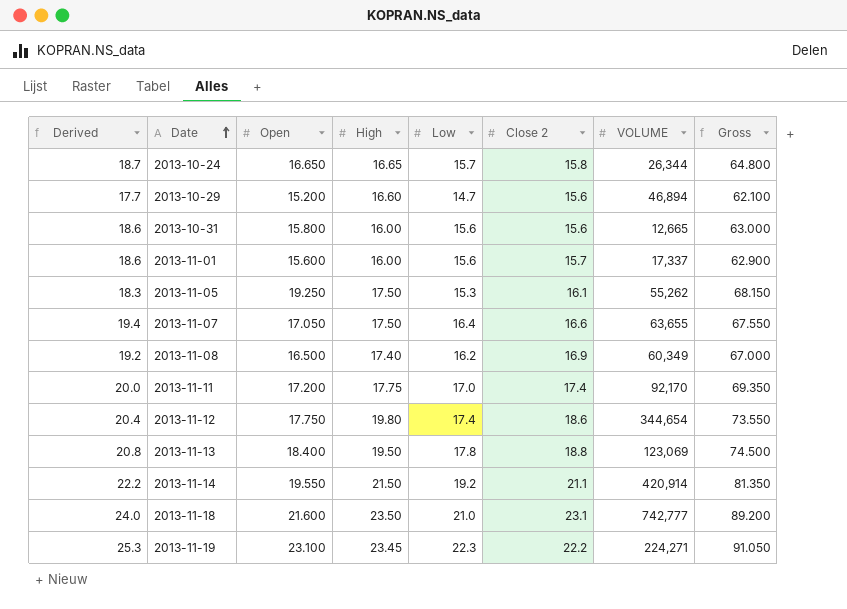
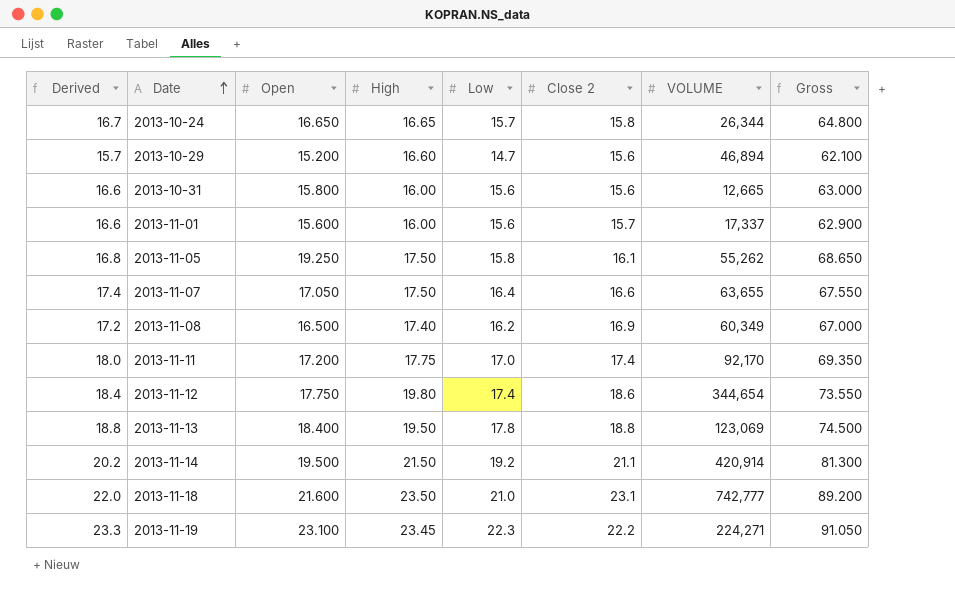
column Derived | formula: [Low] + 3 -> [Low] + 1
2013-11-05 | Low: 15.3 -> 15.8
2013-11-05 | Gross: 68.150 -> 68.650
2013-11-14 | Open: 19.550 -> 19.500
2013-11-14 | Gross: 81.350 -> 81.300

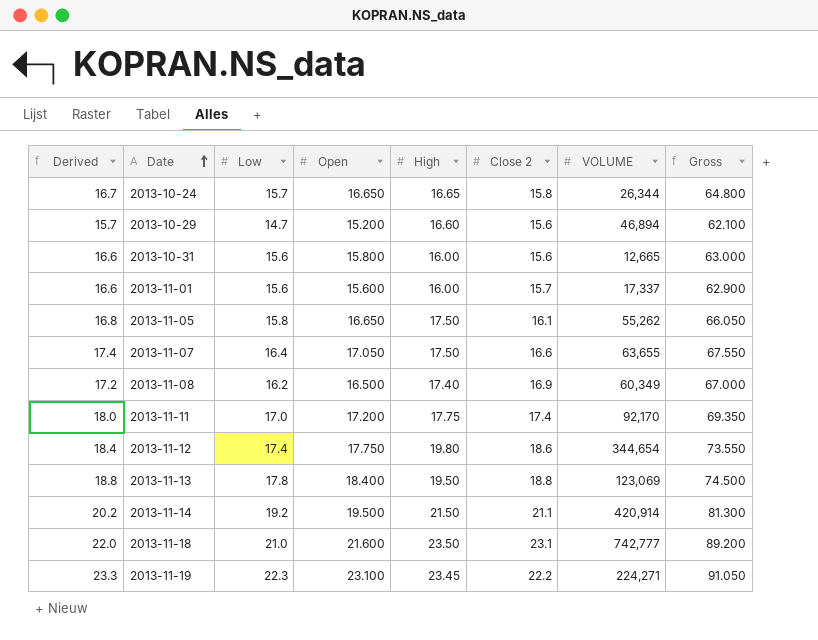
column Low | position: 5 -> 3
2013-11-05 | Open: 19.250 -> 16.650
2013-11-05 | Gross: 68.650 -> 66.050

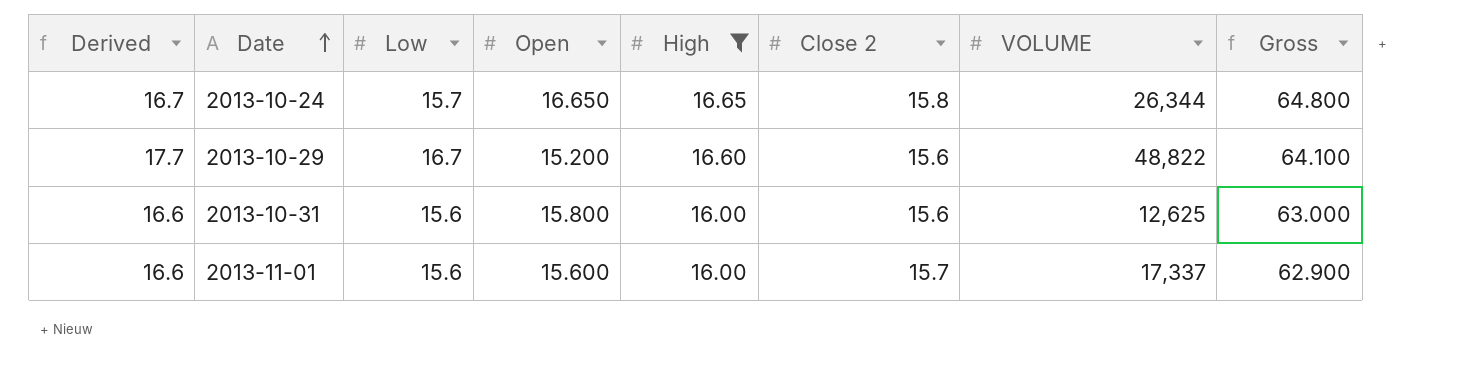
filter: none -> High <= 16.65
2013-10-29 | Derived: 15.7 -> 17.7
2013-10-29 | Low: 14.7 -> 16.7
2013-10-29 | VOLUME: 46,894 -> 48,822
2013-10-29 | Gross: 62.100 -> 64.100
2013-10-31 | VOLUME: 12,665 -> 12,625

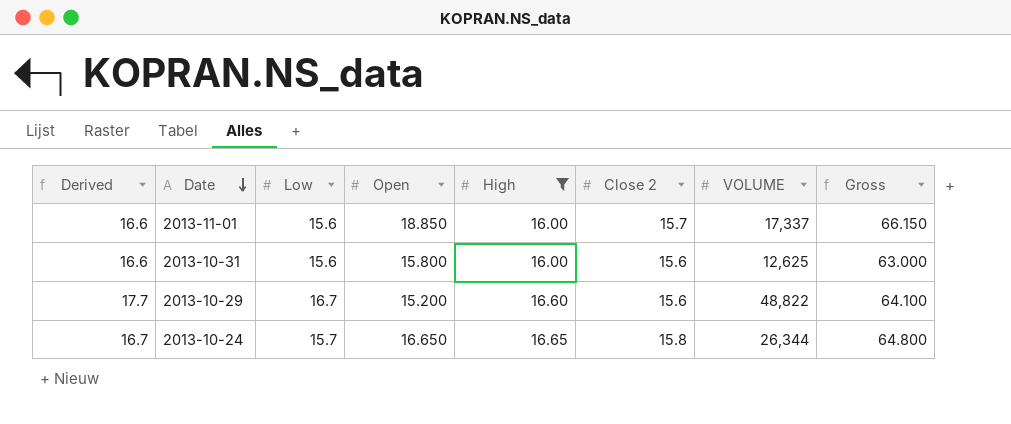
row order: Date ascending -> Date descending
2013-11-01 | Open: 15.600 -> 18.850
2013-11-01 | Gross: 62.900 -> 66.150

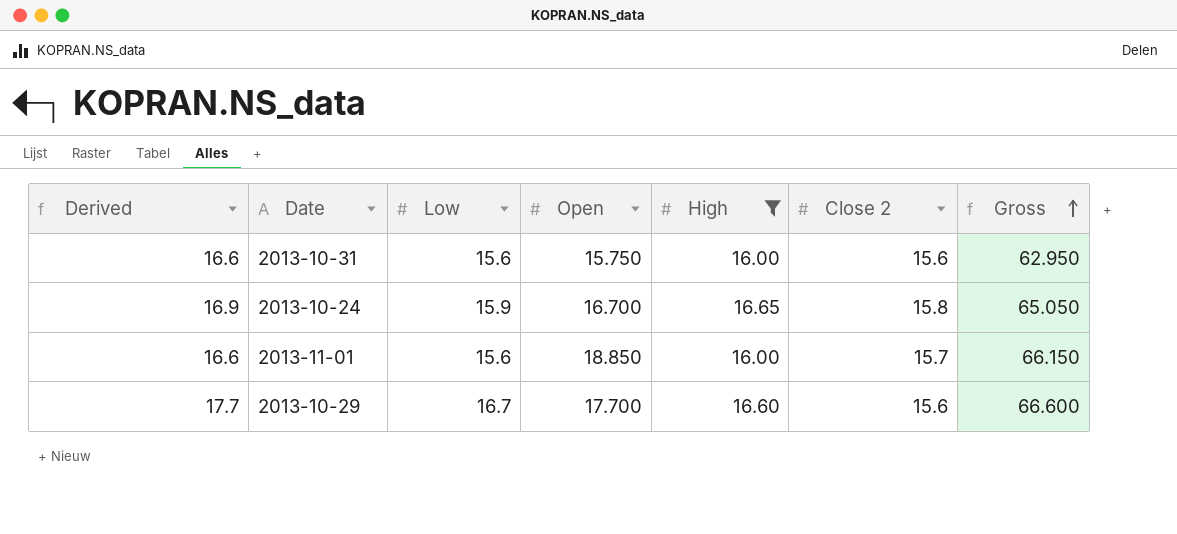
row order: Date descending -> Gross ascending
column VOLUME | position: 7 -> none
2013-10-31 | Open: 15.800 -> 15.750
2013-10-31 | Gross: 63.000 -> 62.950
2013-10-24 | Derived: 16.7 -> 16.9
2013-10-24 | Low: 15.7 -> 15.9
2013-10-24 | Open: 16.650 -> 16.700
2013-10-24 | Gross: 64.800 -> 65.050
2013-10-29 | Open: 15.200 -> 17.700
2013-10-29 | Gross: 64.100 -> 66.600

